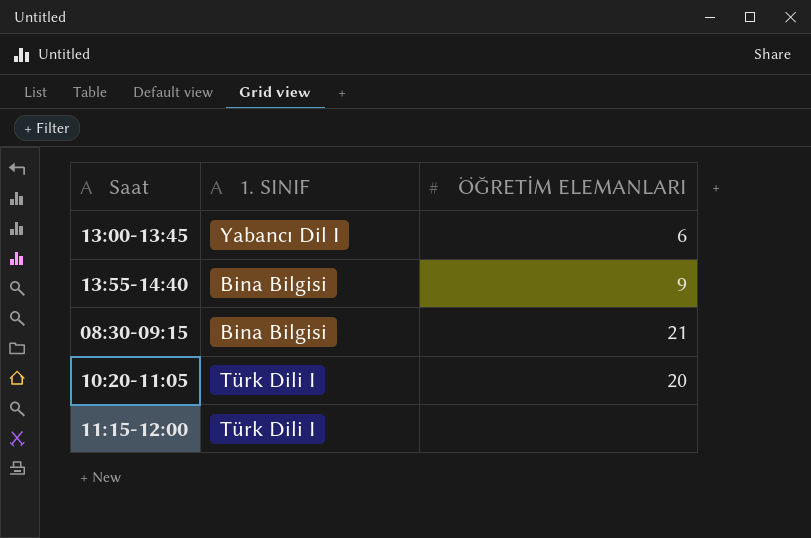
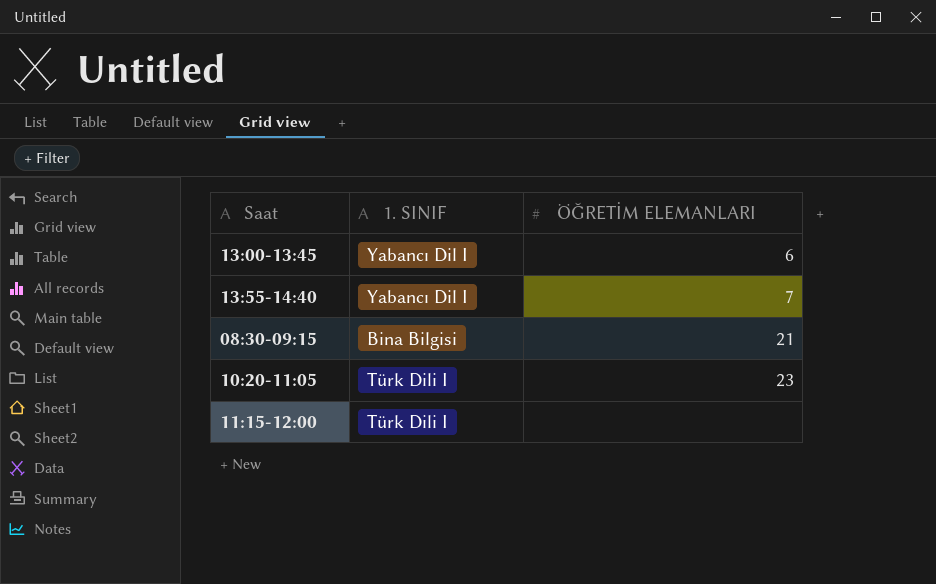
13:55-14:40 | 1. SINIF: Bina Bilgisi -> Yabancı Dil I
13:55-14:40 | ÖĞRETİM ELEMANLARI: 9 -> 7
10:20-11:05 | ÖĞRETİM ELEMANLARI: 20 -> 23

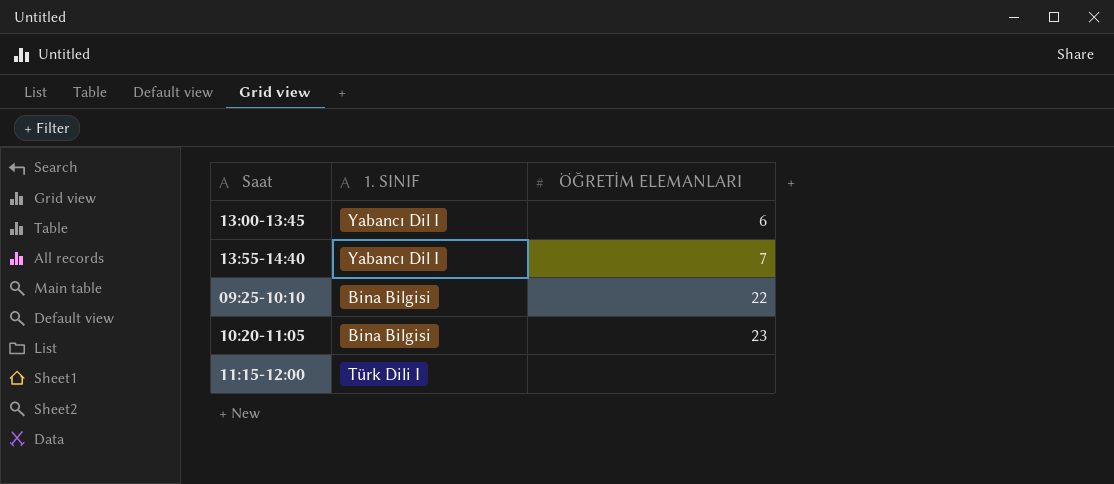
row 08:30-09:15: Bina Bilgisi | 21 -> none
row 09:25-10:10: none -> Bina Bilgisi | 22
10:20-11:05 | 1. SINIF: Türk Dili I -> Bina Bilgisi

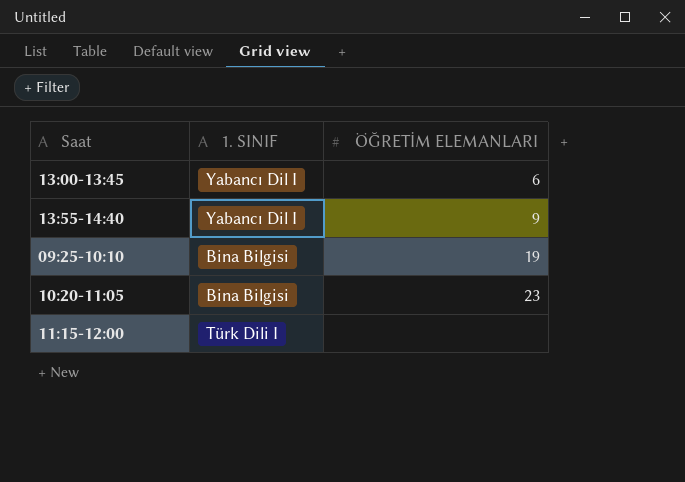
13:55-14:40 | ÖĞRETİM ELEMANLARI: 7 -> 9
09:25-10:10 | ÖĞRETİM ELEMANLARI: 22 -> 19

